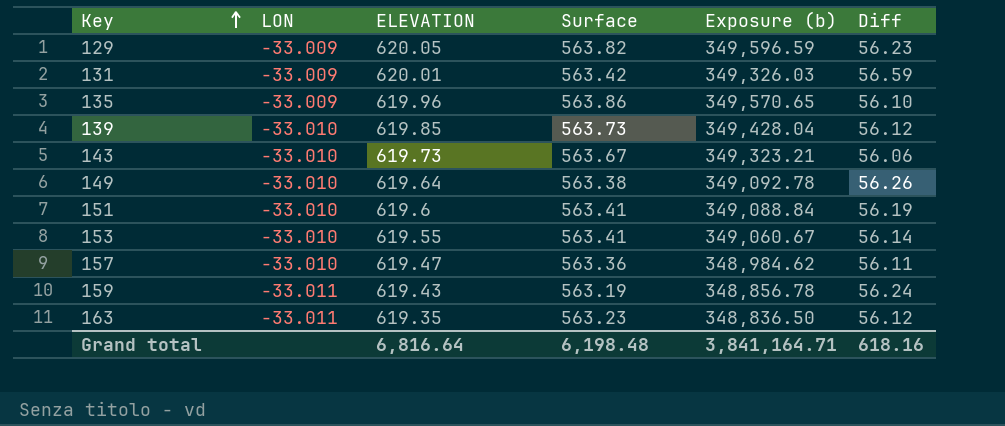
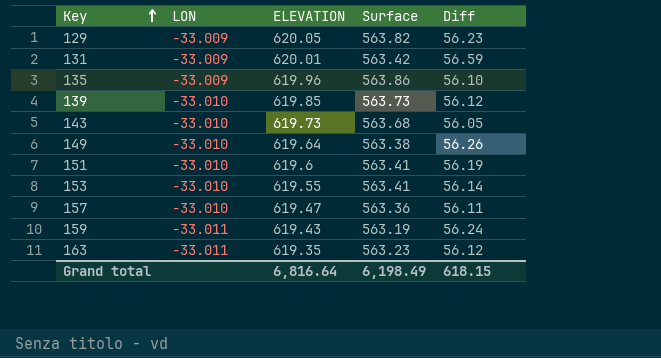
column Exposure (b) | formula: [ELEVATION] * [Surface] -> none
143 | Surface: 563.67 -> 563.68
143 | Diff: 56.06 -> 56.05
Grand total | Surface: 6,198.48 -> 6,198.49
Grand total | Diff: 618.16 -> 618.15

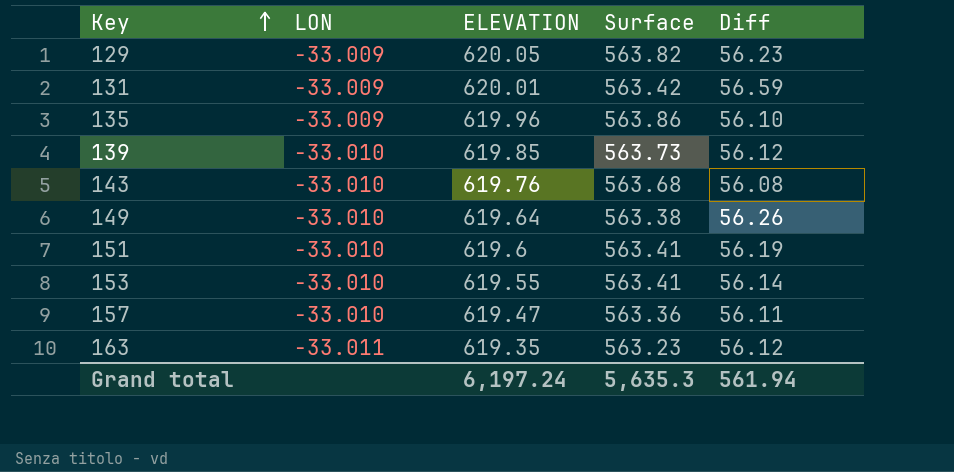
row 159: -33.011 | 619.43 | 563.19 | 56.24 -> none
143 | ELEVATION: 619.73 -> 619.76
143 | Diff: 56.05 -> 56.08
Grand total | ELEVATION: 6,816.64 -> 6,197.24
Grand total | Surface: 6,198.49 -> 5,635.3
Grand total | Diff: 618.15 -> 561.94

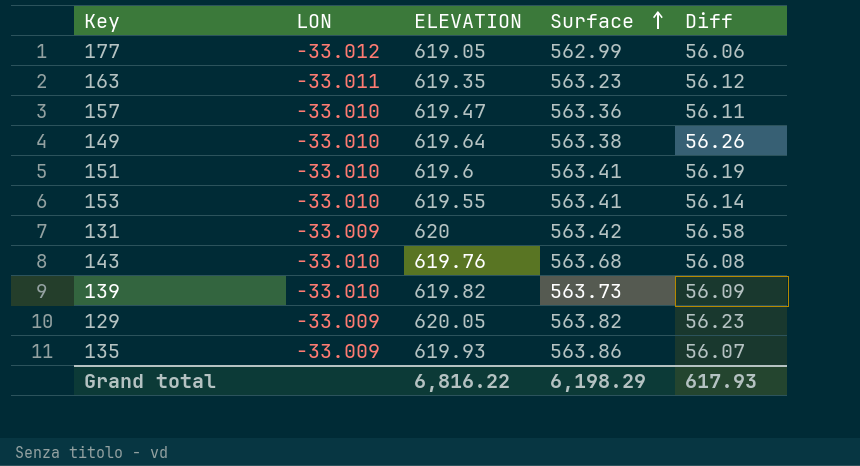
row order: Key ascending -> Surface ascending
row 177: none -> -33.012 | 619.05 | 562.99 | 56.06
131 | ELEVATION: 620.01 -> 620
131 | Diff: 56.59 -> 56.58
139 | ELEVATION: 619.85 -> 619.82
139 | Diff: 56.12 -> 56.09
135 | ELEVATION: 619.96 -> 619.93
135 | Diff: 56.10 -> 56.07
Grand total | ELEVATION: 6,197.24 -> 6,816.22
Grand total | Surface: 5,635.3 -> 6,198.29
Grand total | Diff: 561.94 -> 617.93

